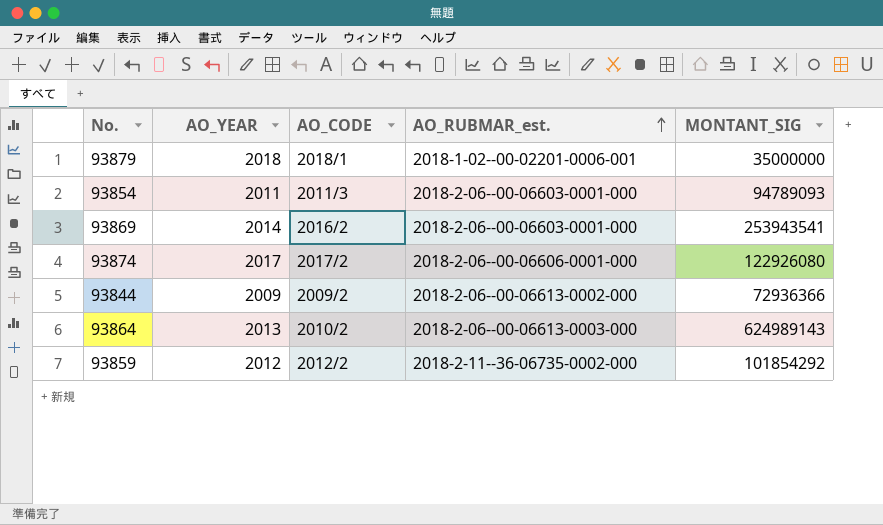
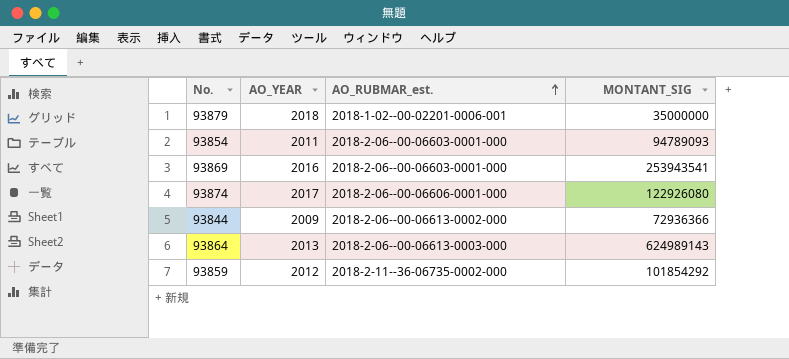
column AO_CODE | position: 3 -> none
93869 | AO_YEAR: 2014 -> 2016

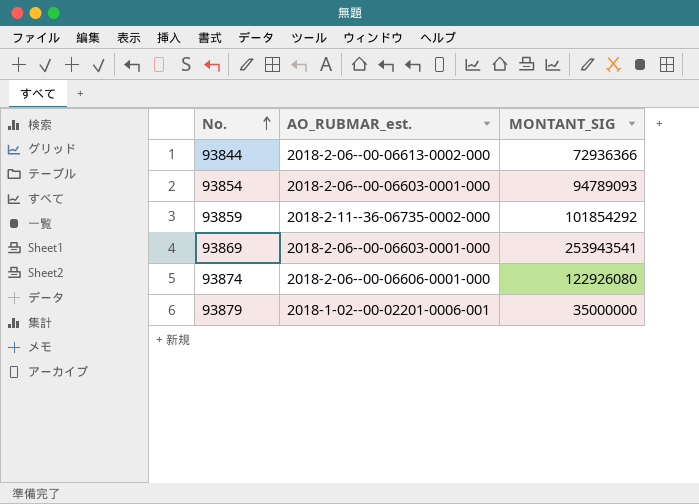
row order: AO_RUBMAR_est. ascending -> No. ascending
column AO_YEAR | position: 2 -> none
row 93864: 2013 | 2018-2-06--00-06613-0003-000 | 624989143 -> none

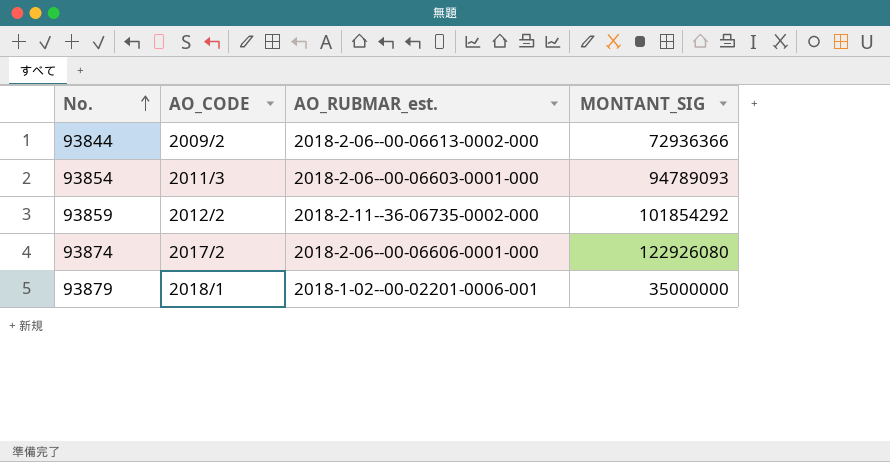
column AO_CODE | position: none -> 2
row 93869: 2018-2-06--00-06603-0001-000 | 253943541 -> none

